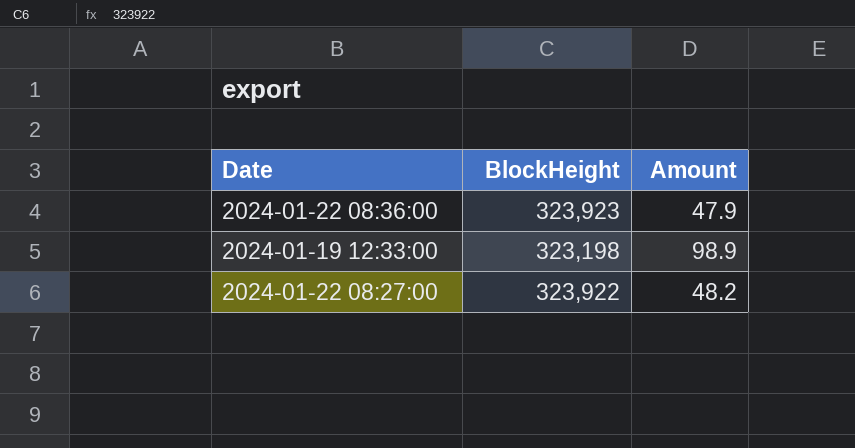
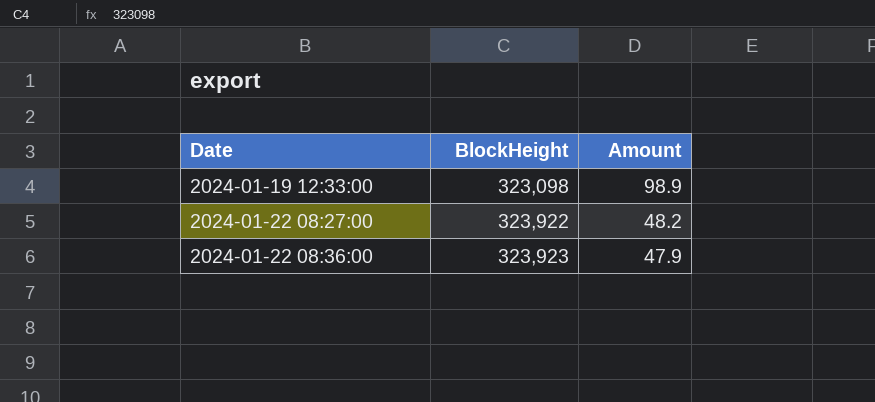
row order: none -> Date ascending
2024-01-19 12:33:00 | BlockHeight: 323,198 -> 323,098

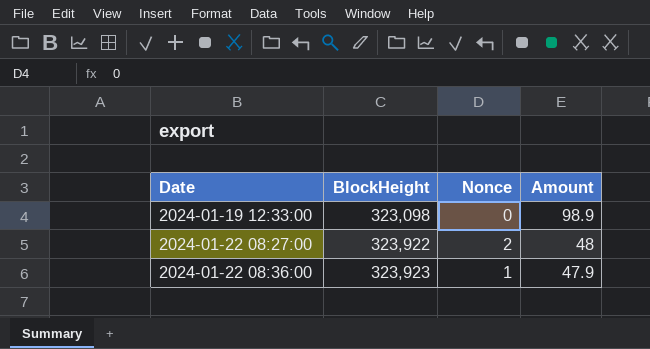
column Nonce | position: none -> 3
2024-01-22 08:27:00 | Amount: 48.2 -> 48

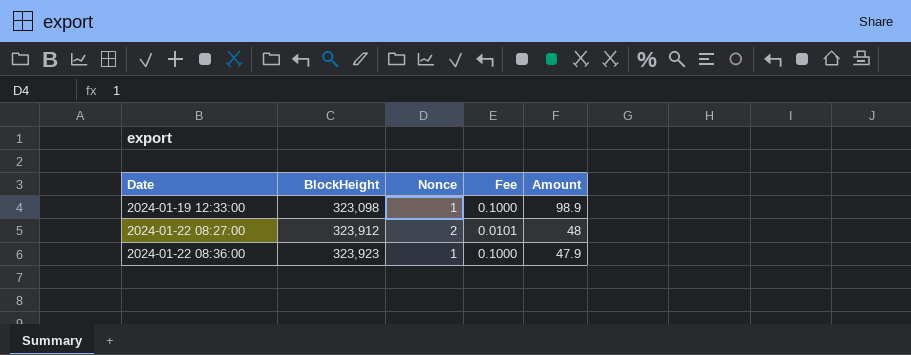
column Fee | position: none -> 4
2024-01-19 12:33:00 | Nonce: 0 -> 1
2024-01-22 08:27:00 | BlockHeight: 323,922 -> 323,912

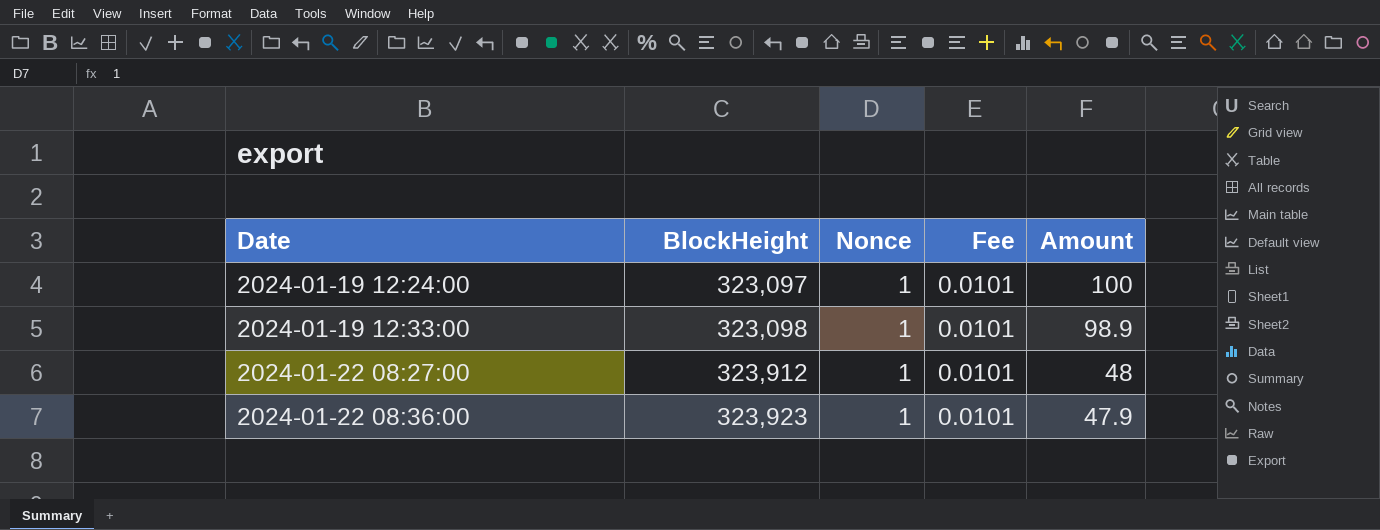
row 2024-01-19 12:24:00: none -> 323,097 | 1 | 0.0101 | 100
2024-01-19 12:33:00 | Fee: 0.1000 -> 0.0101
2024-01-22 08:27:00 | Nonce: 2 -> 1
2024-01-22 08:36:00 | Fee: 0.1000 -> 0.0101

